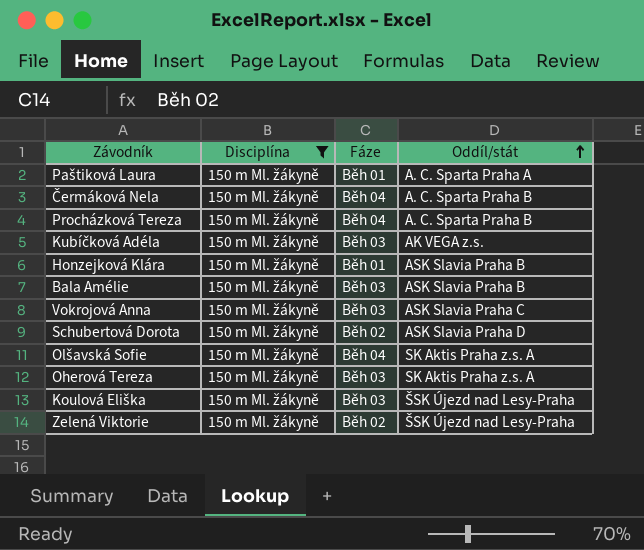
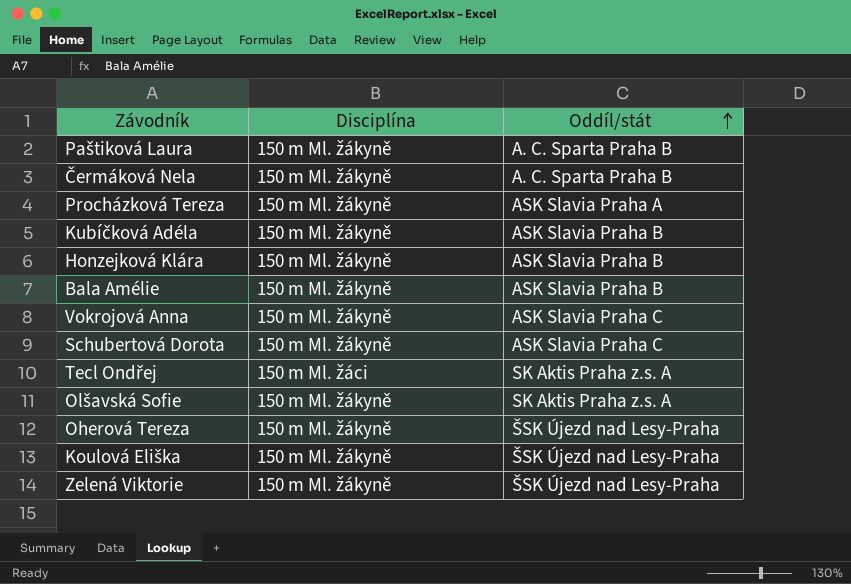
filter: Disciplína = 150 m Ml. žákyně -> none
column Fáze | position: 3 -> none
Paštiková Laura | Oddíl/stát: A. C. Sparta Praha A -> A. C. Sparta Praha B
Procházková Tereza | Oddíl/stát: A. C. Sparta Praha B -> ASK Slavia Praha A
Kubíčková Adéla | Oddíl/stát: AK VEGA z.s. -> ASK Slavia Praha B
Schubertová Dorota | Oddíl/stát: ASK Slavia Praha D -> ASK Slavia Praha C
Oherová Tereza | Oddíl/stát: SK Aktis Praha z.s. A -> ŠSK Újezd nad Lesy-Praha

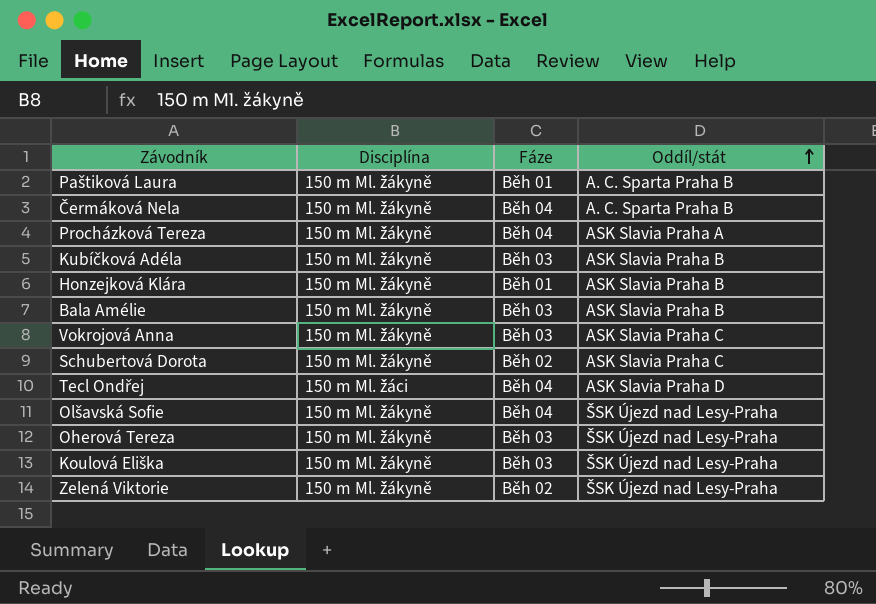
column Fáze | position: none -> 3
Tecl Ondřej | Oddíl/stát: SK Aktis Praha z.s. A -> ASK Slavia Praha D
Olšavská Sofie | Oddíl/stát: SK Aktis Praha z.s. A -> ŠSK Újezd nad Lesy-Praha

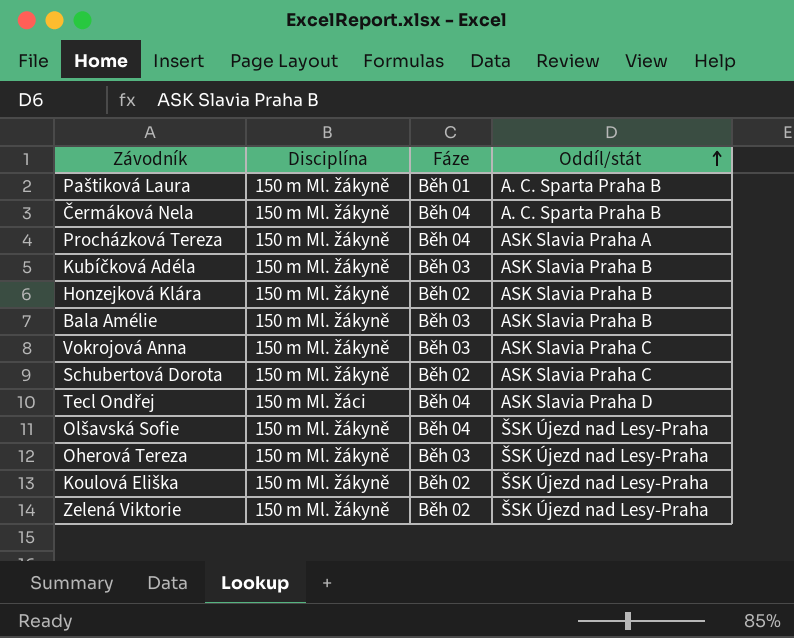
Honzejková Klára | Fáze: Běh 01 -> Běh 02
Koulová Eliška | Fáze: Běh 03 -> Běh 02

